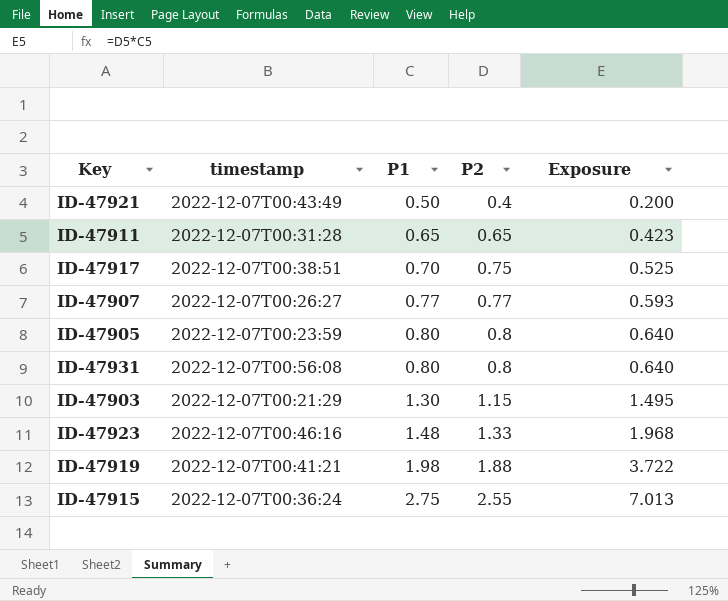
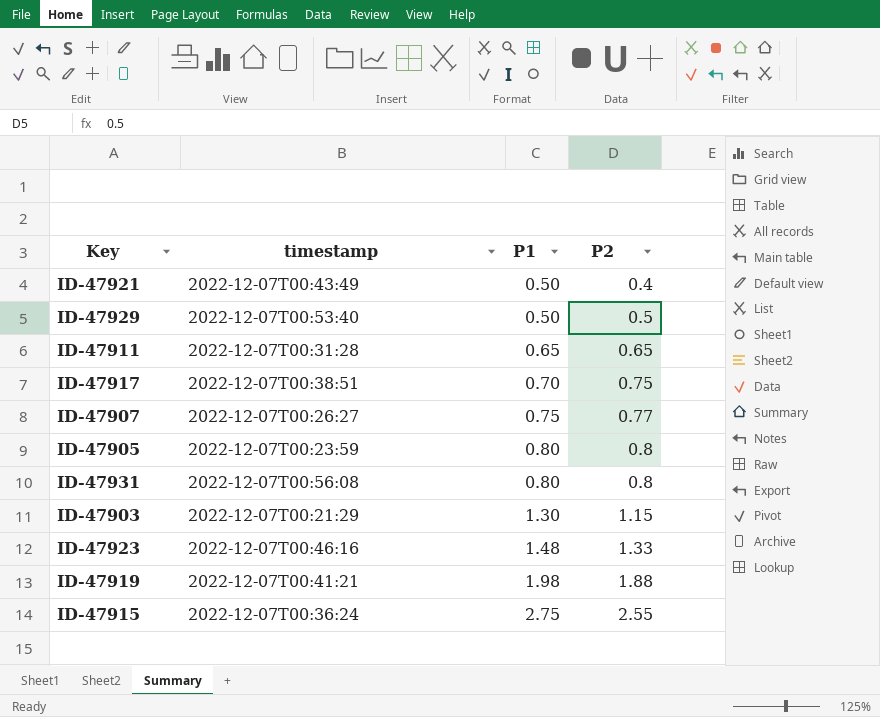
column Exposure | formula: [P1] * [P2] -> none
row ID-47929: none -> 2022-12-07T00:53:40 | 0.50 | 0.5
ID-47907 | P1: 0.77 -> 0.75

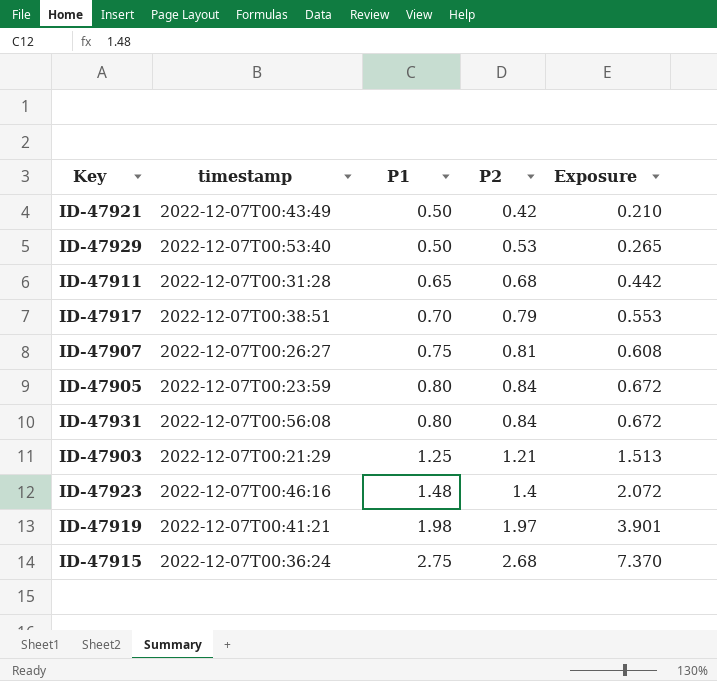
column Exposure | formula: none -> [P1] * [P2]
ID-47921 | P2: 0.4 -> 0.42
ID-47929 | P2: 0.5 -> 0.53
ID-47911 | P2: 0.65 -> 0.68
ID-47917 | P2: 0.75 -> 0.79
ID-47907 | P2: 0.77 -> 0.81
ID-47905 | P2: 0.8 -> 0.84
ID-47931 | P2: 0.8 -> 0.84
ID-47903 | P1: 1.30 -> 1.25
ID-47903 | P2: 1.15 -> 1.21
ID-47923 | P2: 1.33 -> 1.4
ID-47919 | P2: 1.88 -> 1.97
ID-47915 | P2: 2.55 -> 2.68

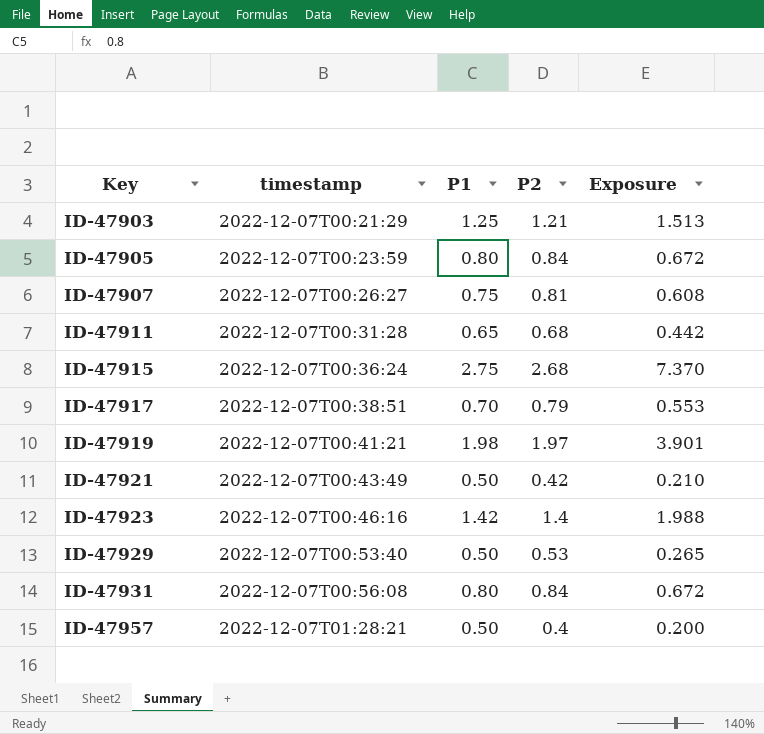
row order: P1 ascending -> Key ascending
ID-47923 | P1: 1.48 -> 1.42
ID-47923 | Exposure: 2.072 -> 1.988
row ID-47957: none -> 2022-12-07T01:28:21 | 0.50 | 0.4 | 0.200

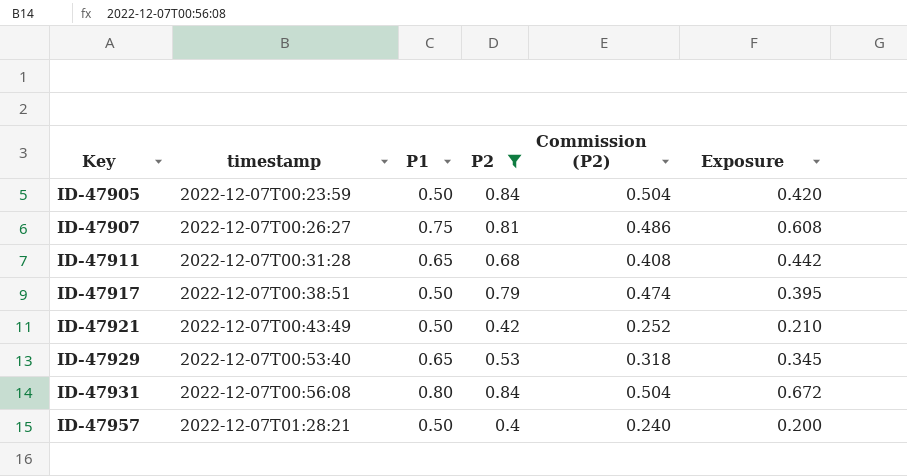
filter: none -> P2 <= 0.84
column Commission (P2) | formula: none -> [P2] * 0.6
ID-47905 | P1: 0.80 -> 0.50
ID-47905 | Exposure: 0.672 -> 0.420
ID-47917 | P1: 0.70 -> 0.50
ID-47917 | Exposure: 0.553 -> 0.395
ID-47929 | P1: 0.50 -> 0.65
ID-47929 | Exposure: 0.265 -> 0.345

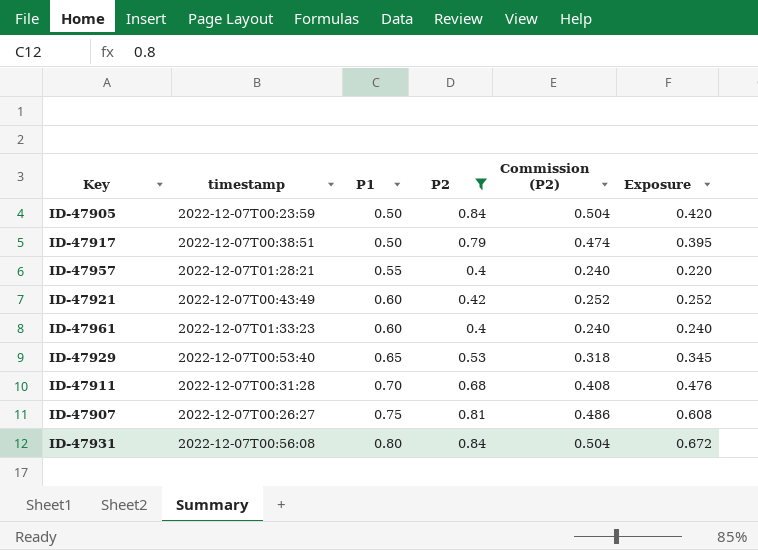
row order: Key ascending -> P1 ascending
ID-47957 | P1: 0.50 -> 0.55
ID-47957 | Exposure: 0.200 -> 0.220
ID-47921 | P1: 0.50 -> 0.60
ID-47921 | Exposure: 0.210 -> 0.252
row ID-47961: none -> 2022-12-07T01:33:23 | 0.60 | 0.4 | 0.240 | 0.240
ID-47911 | P1: 0.65 -> 0.70
ID-47911 | Exposure: 0.442 -> 0.476

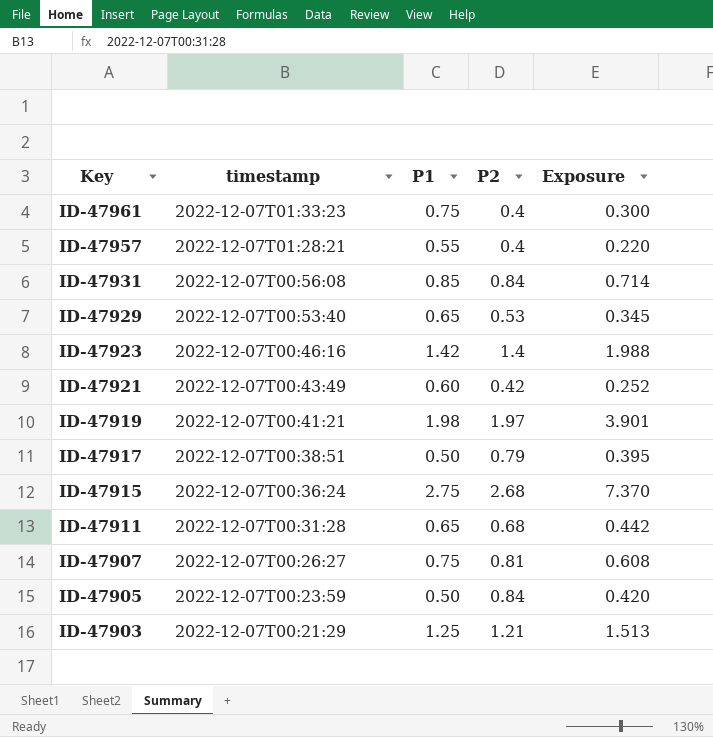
filter: P2 <= 0.84 -> none
row order: P1 ascending -> Key descending
column Commission (P2) | formula: [P2] * 0.6 -> none
ID-47961 | P1: 0.60 -> 0.75
ID-47961 | Exposure: 0.240 -> 0.300
ID-47931 | P1: 0.80 -> 0.85
ID-47931 | Exposure: 0.672 -> 0.714
ID-47911 | P1: 0.70 -> 0.65
ID-47911 | Exposure: 0.476 -> 0.442

